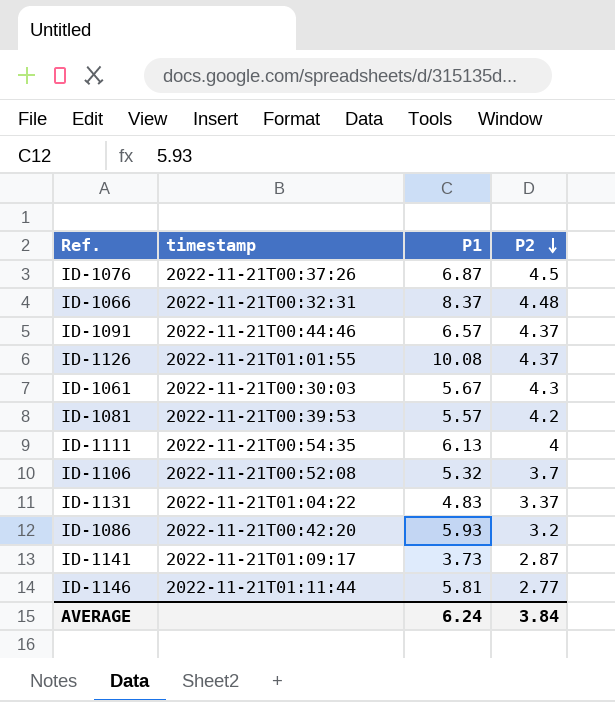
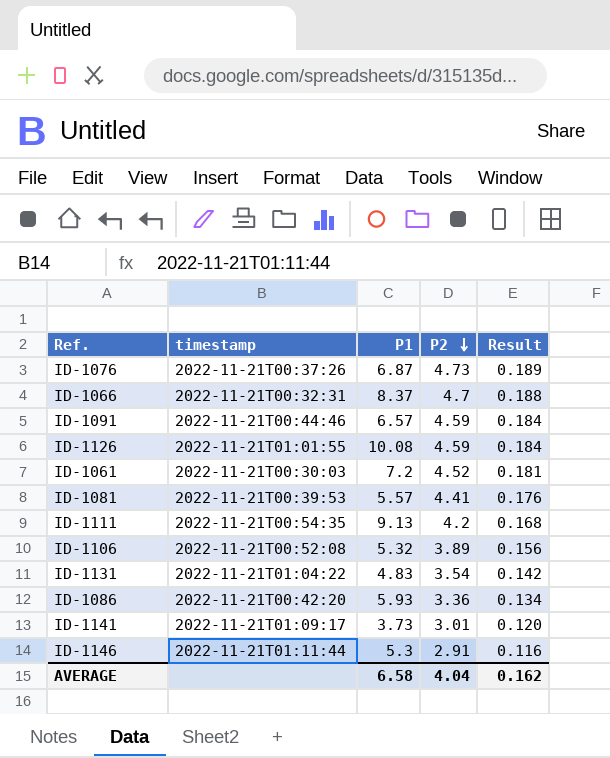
column Result | formula: none -> [P2] * 0.04
ID-1076 | P2: 4.5 -> 4.73
ID-1066 | P2: 4.48 -> 4.7
ID-1091 | P2: 4.37 -> 4.59
ID-1126 | P2: 4.37 -> 4.59
ID-1061 | P1: 5.67 -> 7.2
ID-1061 | P2: 4.3 -> 4.52
ID-1081 | P2: 4.2 -> 4.41
ID-1111 | P1: 6.13 -> 9.13
ID-1111 | P2: 4 -> 4.2
ID-1106 | P2: 3.7 -> 3.89
ID-1131 | P2: 3.37 -> 3.54
ID-1086 | P2: 3.2 -> 3.36
ID-1141 | P2: 2.87 -> 3.01
ID-1146 | P1: 5.81 -> 5.3
ID-1146 | P2: 2.77 -> 2.91
AVERAGE | P1: 6.24 -> 6.58
AVERAGE | P2: 3.84 -> 4.04

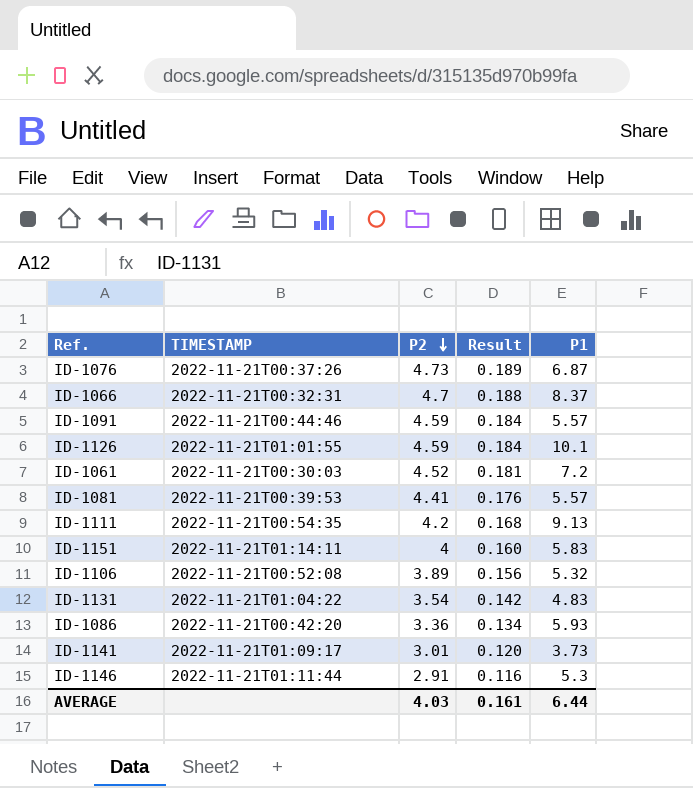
column name: timestamp -> TIMESTAMP
column P1 | position: 3 -> 5
ID-1091 | P1: 6.57 -> 5.57
ID-1126 | P1: 10.08 -> 10.1
row ID-1151: none -> 2022-11-21T01:14:11 | 4 | 0.160 | 5.83
AVERAGE | P2: 4.04 -> 4.03
AVERAGE | Result: 0.162 -> 0.161
AVERAGE | P1: 6.58 -> 6.44

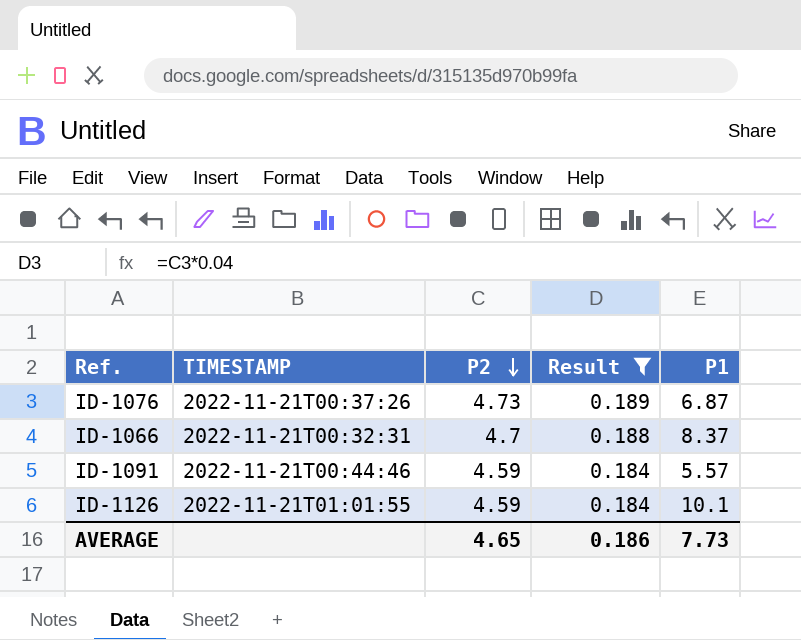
filter: none -> Result >= 0.184
AVERAGE | P2: 4.03 -> 4.65
AVERAGE | Result: 0.161 -> 0.186
AVERAGE | P1: 6.44 -> 7.73

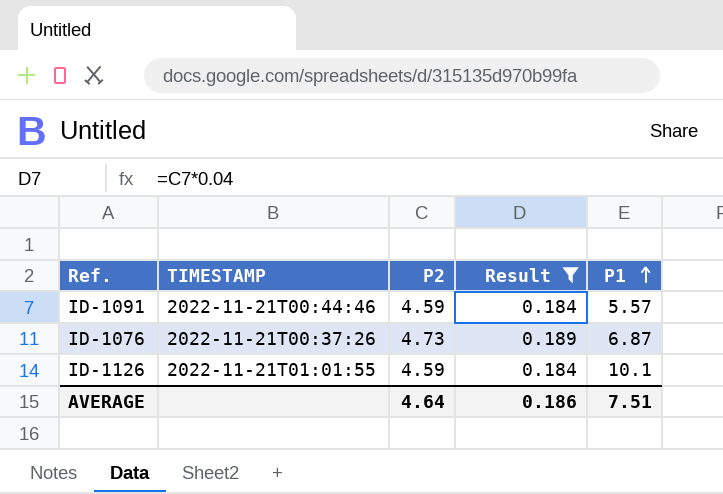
row order: P2 descending -> P1 ascending
row ID-1066: 2022-11-21T00:32:31 | 4.7 | 0.188 | 8.37 -> none
AVERAGE | P2: 4.65 -> 4.64
AVERAGE | P1: 7.73 -> 7.51

